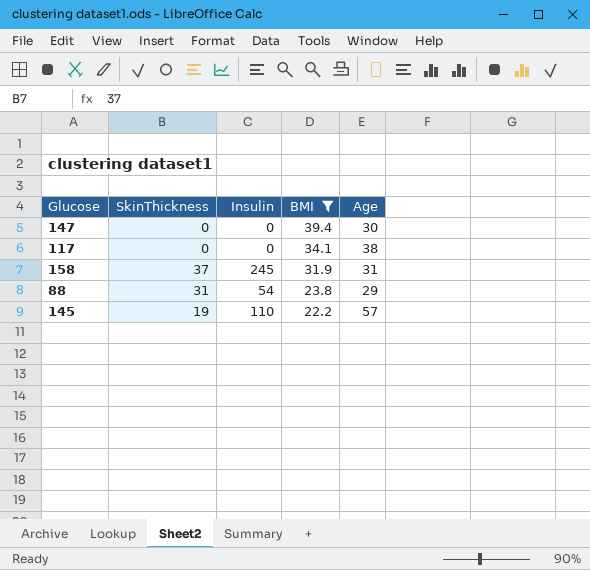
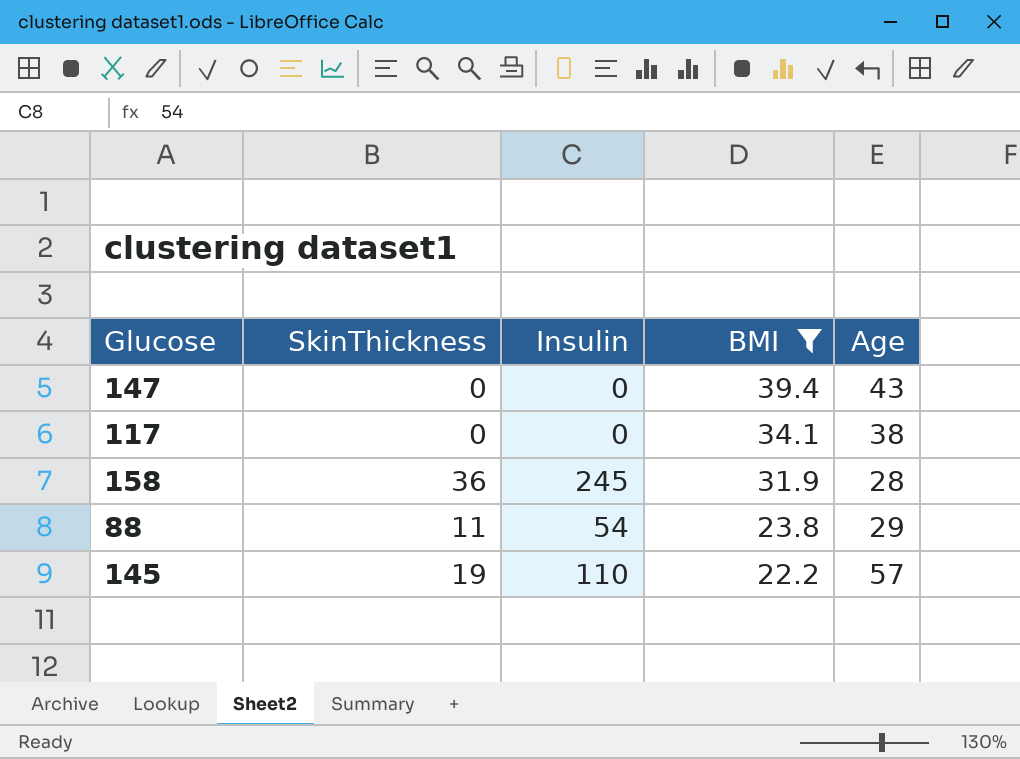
147 | Age: 30 -> 43
158 | SkinThickness: 37 -> 36
158 | Age: 31 -> 28
88 | SkinThickness: 31 -> 11

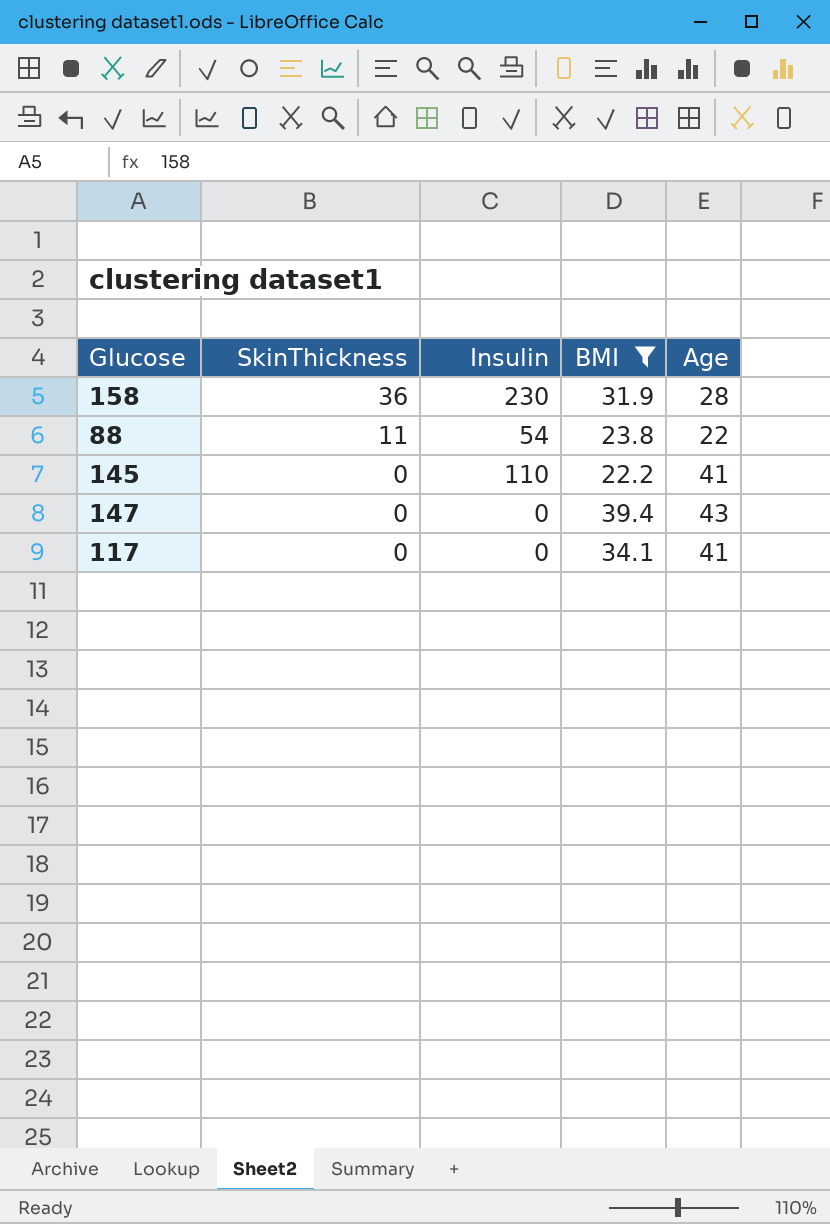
row order: BMI descending -> SkinThickness descending
158 | Insulin: 245 -> 230
88 | Age: 29 -> 22
145 | SkinThickness: 19 -> 0
145 | Age: 57 -> 41
117 | Age: 38 -> 41

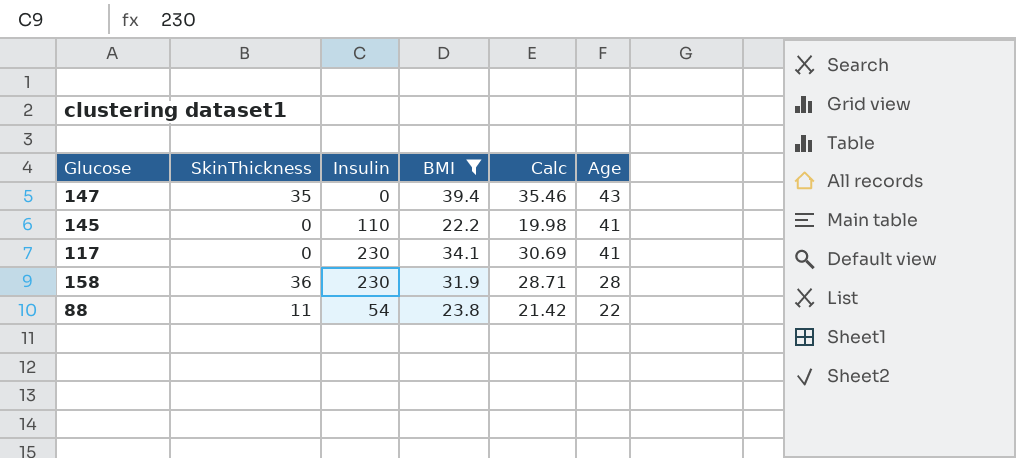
row order: SkinThickness descending -> Age descending
column Calc | formula: none -> [BMI] * 0.9
147 | SkinThickness: 0 -> 35
117 | Insulin: 0 -> 230

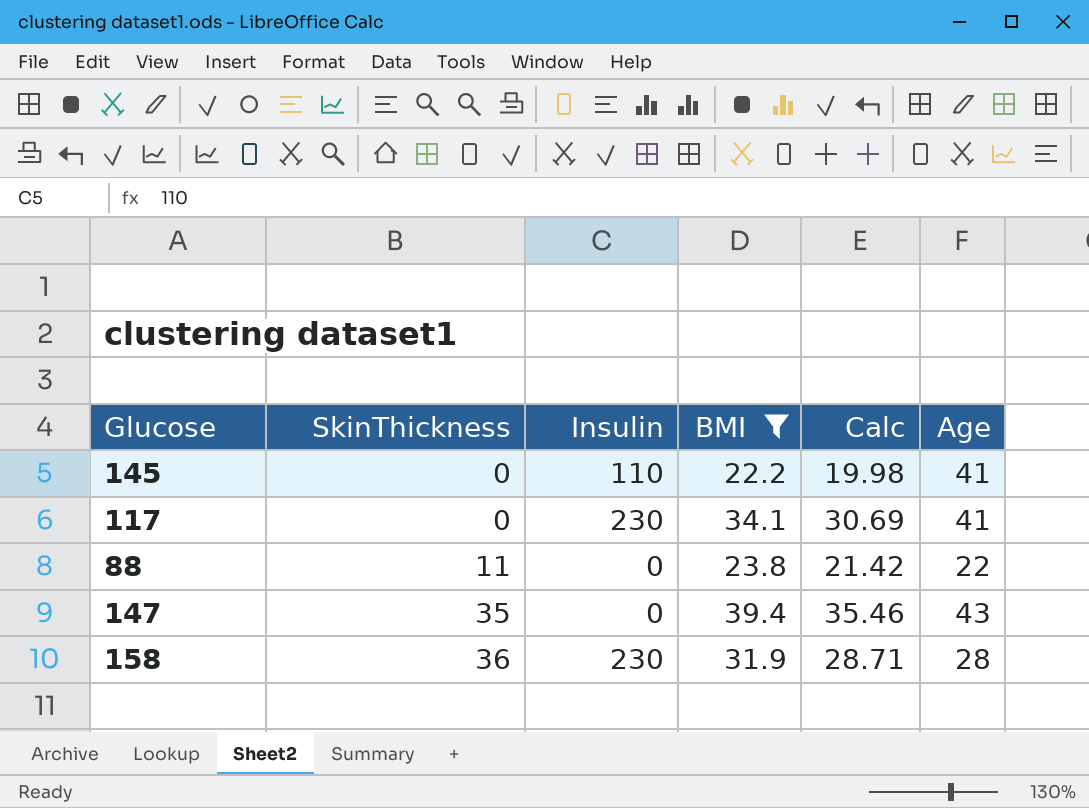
row order: Age descending -> SkinThickness ascending
88 | Insulin: 54 -> 0

